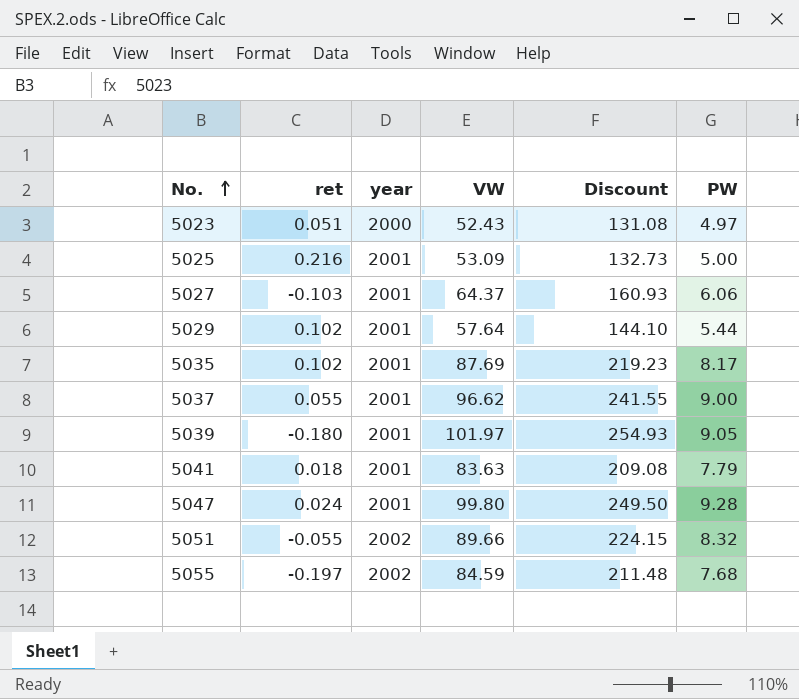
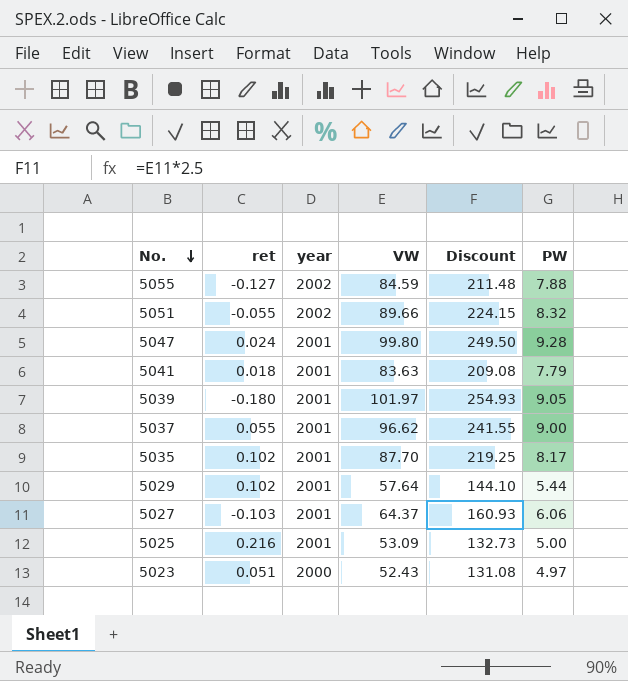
row order: No. ascending -> No. descending
5055 | ret: -0.197 -> -0.127
5055 | PW: 7.68 -> 7.88
5035 | VW: 87.69 -> 87.70
5035 | Discount: 219.23 -> 219.25

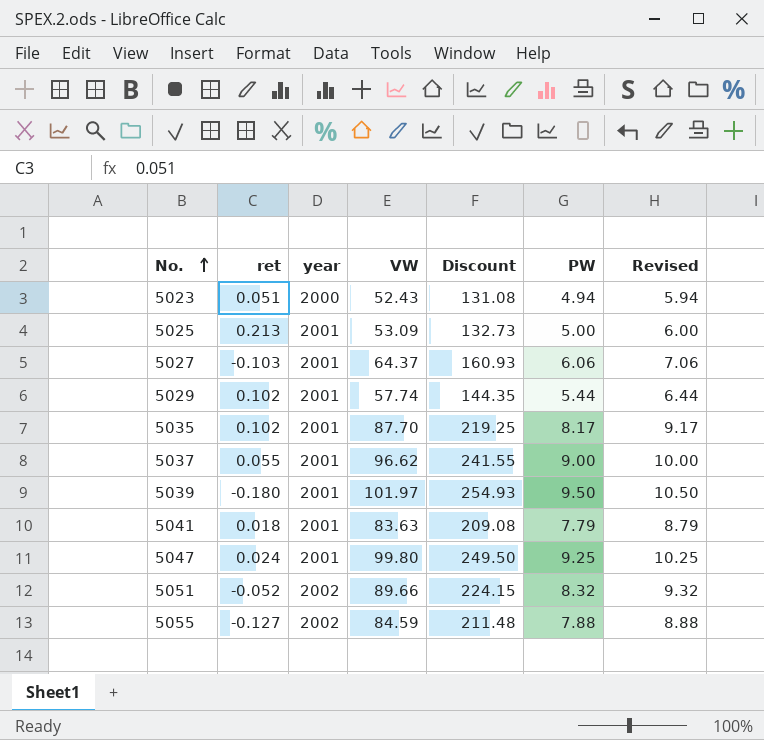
row order: No. descending -> No. ascending
column Revised | formula: none -> [PW] + 1
5023 | PW: 4.97 -> 4.94
5025 | ret: 0.216 -> 0.213
5029 | VW: 57.64 -> 57.74
5029 | Discount: 144.10 -> 144.35
5039 | PW: 9.05 -> 9.50
5047 | PW: 9.28 -> 9.25
5051 | ret: -0.055 -> -0.052

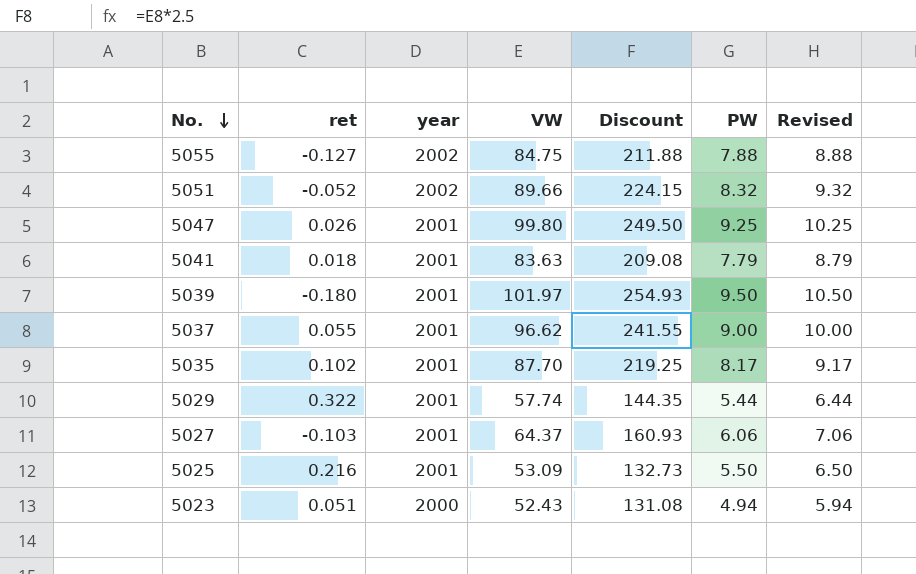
row order: No. ascending -> No. descending
5055 | VW: 84.59 -> 84.75
5055 | Discount: 211.48 -> 211.88
5047 | ret: 0.024 -> 0.026
5029 | ret: 0.102 -> 0.322
5025 | ret: 0.213 -> 0.216
5025 | PW: 5.00 -> 5.50
5025 | Revised: 6.00 -> 6.50

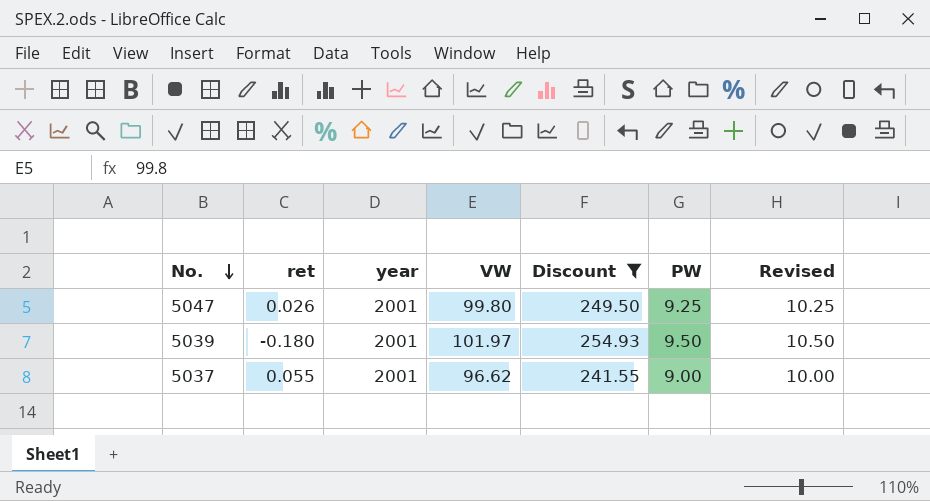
filter: none -> Discount >= 241.55

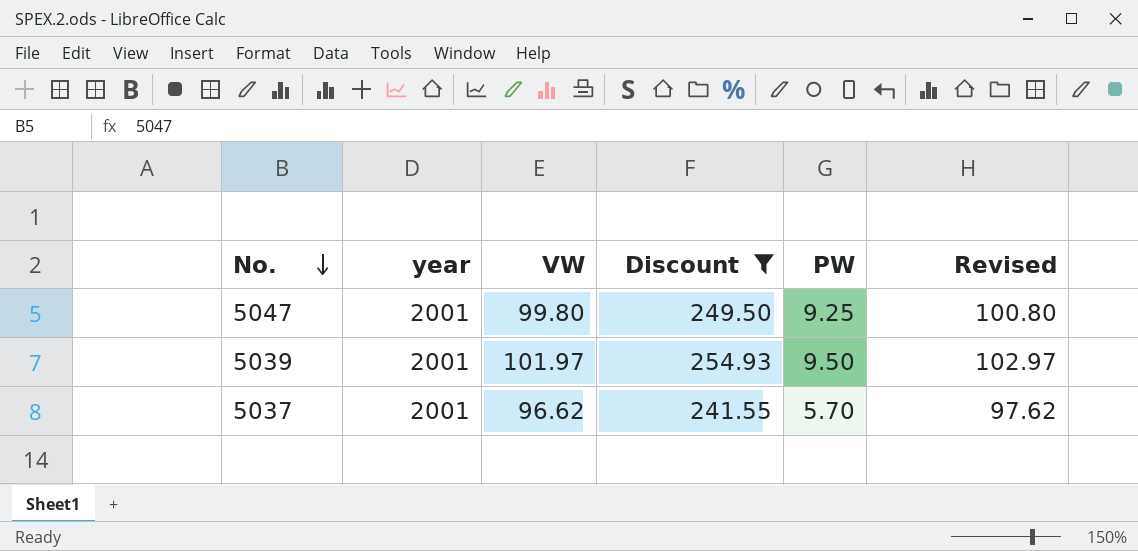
column ret | position: 2 -> none
column Revised | formula: [PW] + 1 -> [VW] + 1
5037 | PW: 9.00 -> 5.70

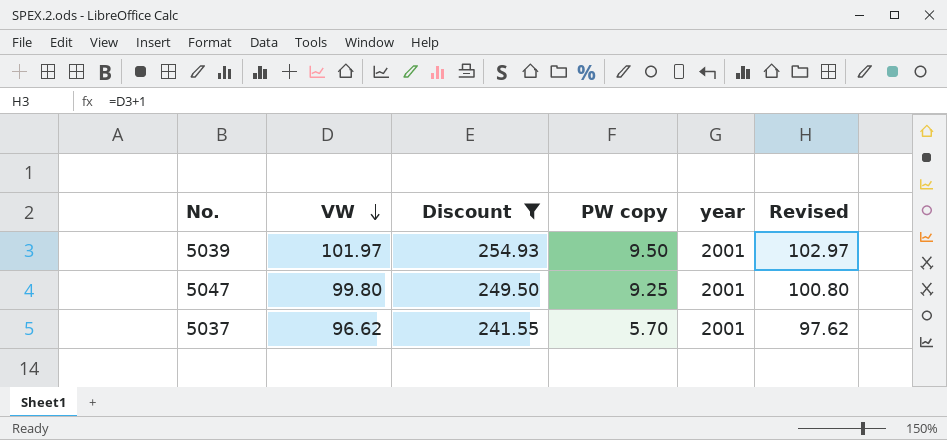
row order: No. descending -> VW descending
column name: PW -> PW copy
column year | position: 2 -> 5

